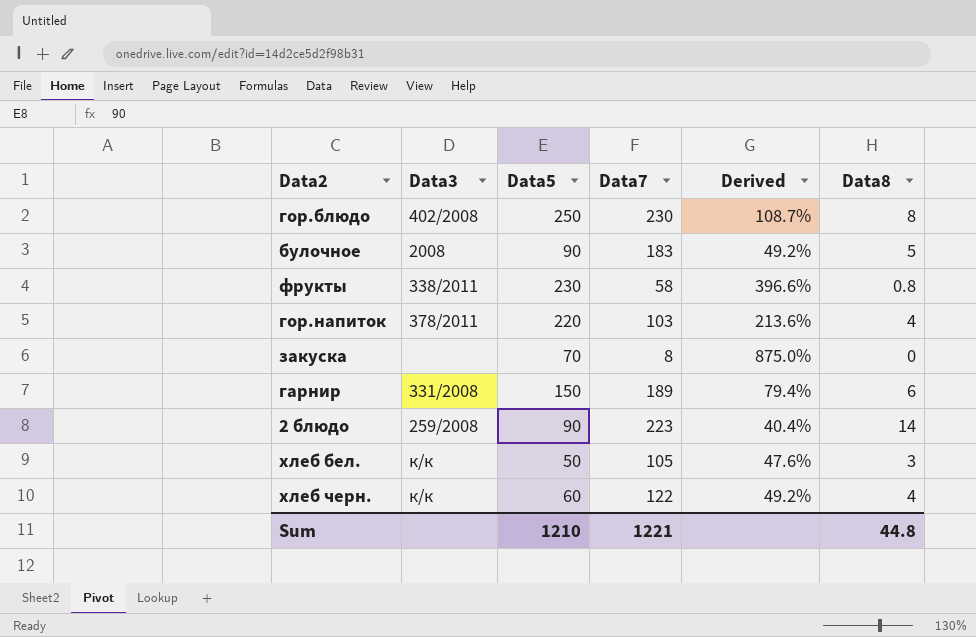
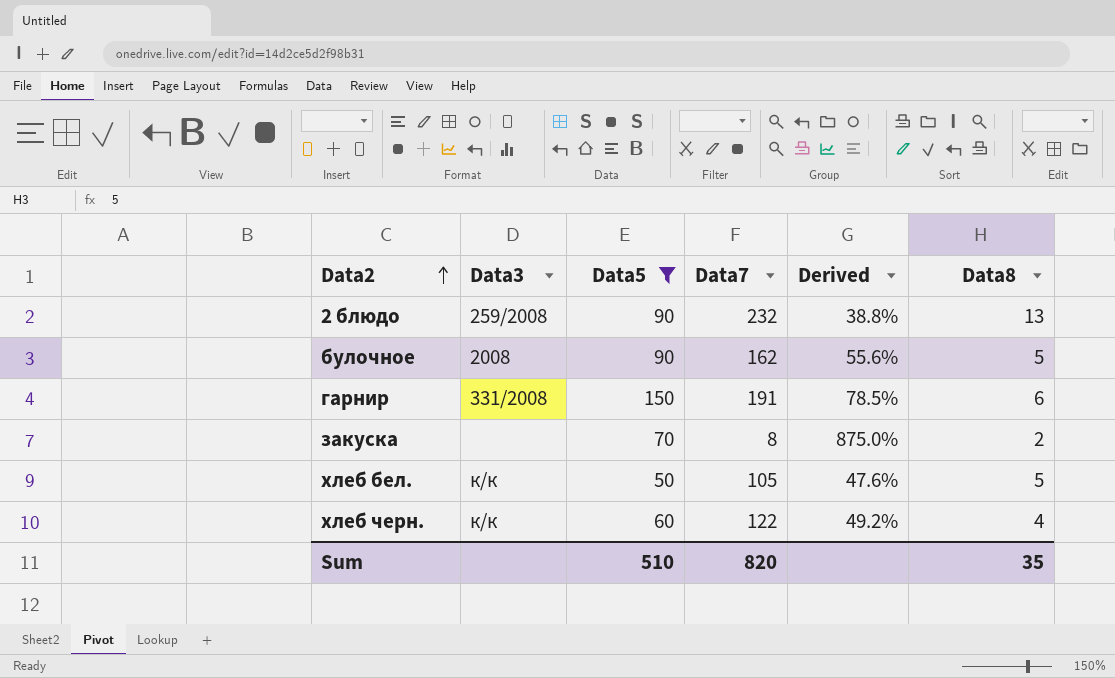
filter: none -> Data5 <= 150
row order: none -> Data2 ascending
2 блюдо | Data7: 223 -> 232
2 блюдо | Derived: 40.4% -> 38.8%
2 блюдо | Data8: 14 -> 13
булочное | Data7: 183 -> 162
булочное | Derived: 49.2% -> 55.6%
гарнир | Data7: 189 -> 191
гарнир | Derived: 79.4% -> 78.5%
закуска | Data8: 0 -> 2
хлеб бел. | Data8: 3 -> 5
Sum | Data5: 1210 -> 510
Sum | Data7: 1221 -> 820
Sum | Data8: 44.8 -> 35

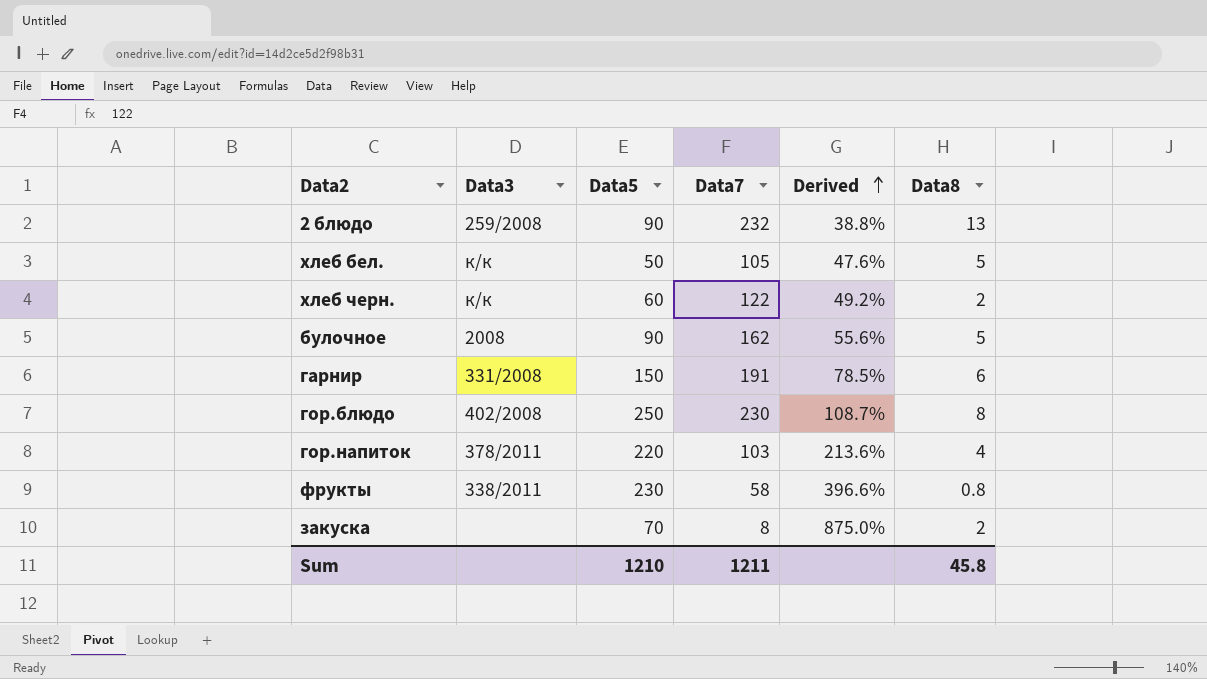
filter: Data5 <= 150 -> none
row order: Data2 ascending -> Derived ascending
хлеб черн. | Data8: 4 -> 2
Sum | Data5: 510 -> 1210
Sum | Data7: 820 -> 1211
Sum | Data8: 35 -> 45.8

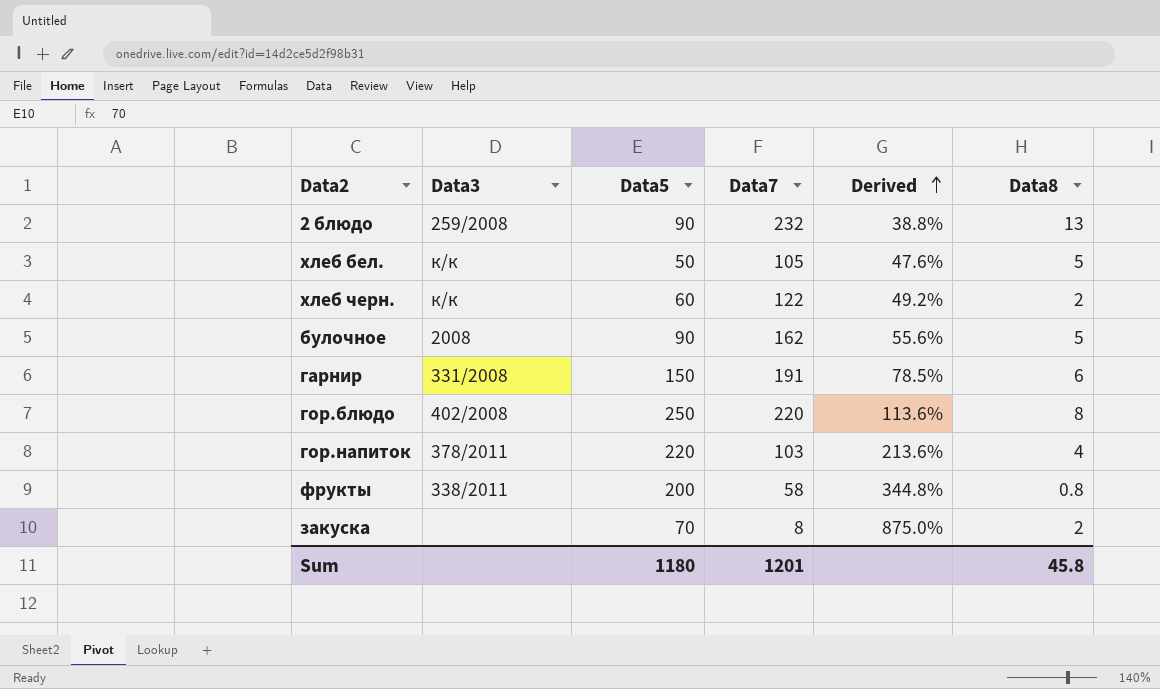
гор.блюдо | Data7: 230 -> 220
гор.блюдо | Derived: 108.7% -> 113.6%
фрукты | Data5: 230 -> 200
фрукты | Derived: 396.6% -> 344.8%
Sum | Data5: 1210 -> 1180
Sum | Data7: 1211 -> 1201

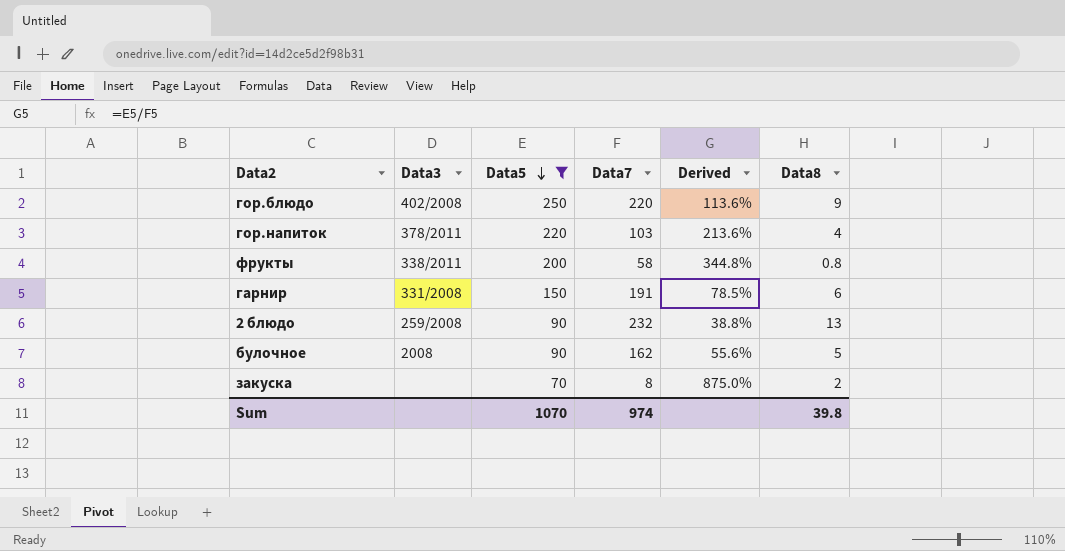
filter: none -> Data5 >= 70
row order: Derived ascending -> Data5 descending
гор.блюдо | Data8: 8 -> 9
Sum | Data5: 1180 -> 1070
Sum | Data7: 1201 -> 974
Sum | Data8: 45.8 -> 39.8

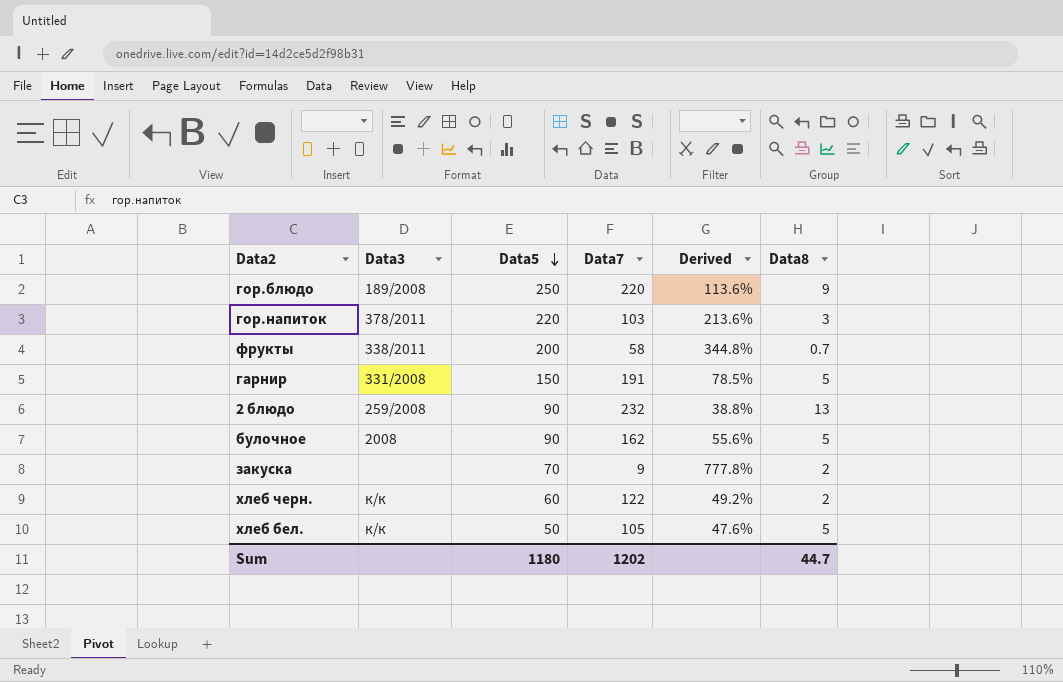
filter: Data5 >= 70 -> none
гор.блюдо | Data3: 402/2008 -> 189/2008
гор.напиток | Data8: 4 -> 3
фрукты | Data8: 0.8 -> 0.7
гарнир | Data8: 6 -> 5
закуска | Data7: 8 -> 9
закуска | Derived: 875.0% -> 777.8%
Sum | Data5: 1070 -> 1180
Sum | Data7: 974 -> 1202
Sum | Data8: 39.8 -> 44.7

